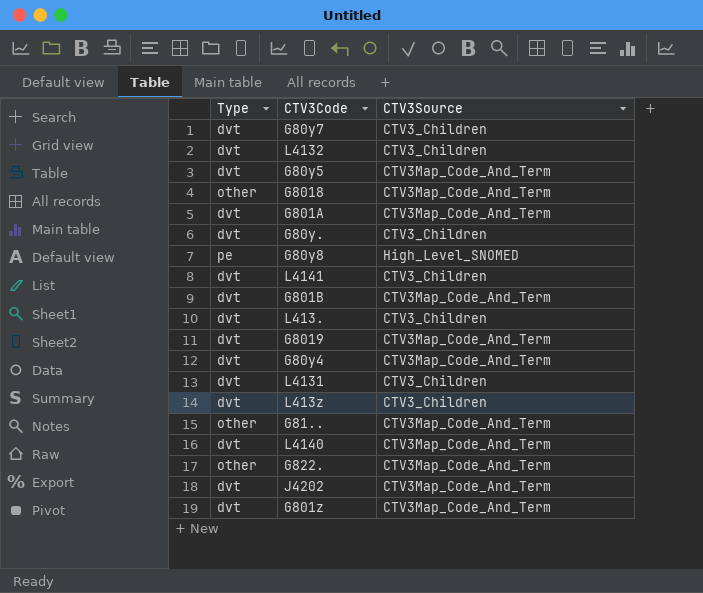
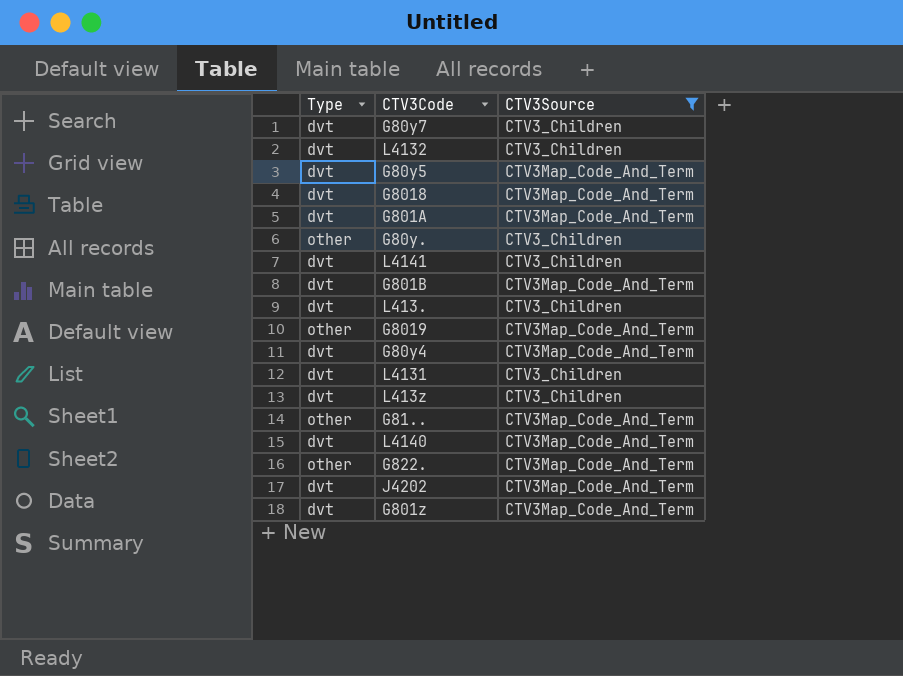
filter: none -> CTV3Source != High_Level_SNOMED
G8018 | Type: other -> dvt
G80y. | Type: dvt -> other
G8019 | Type: dvt -> other

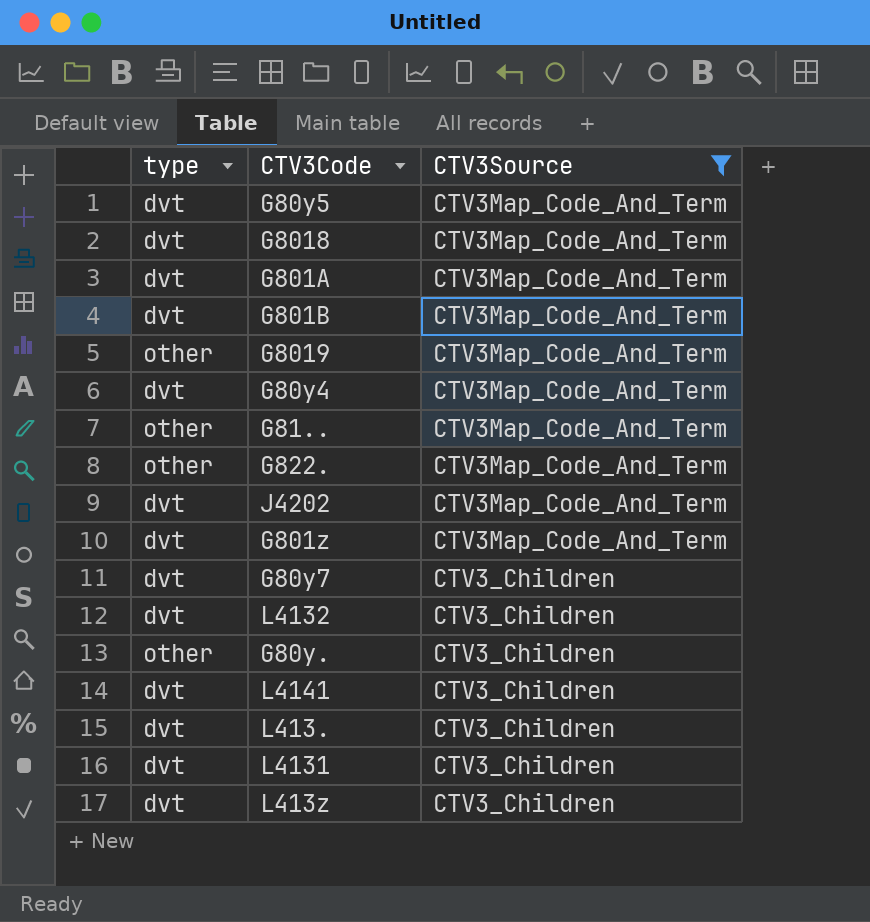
row order: none -> CTV3Source descending
column name: Type -> type
row L4140: dvt | CTV3Map_Code_And_Term -> none

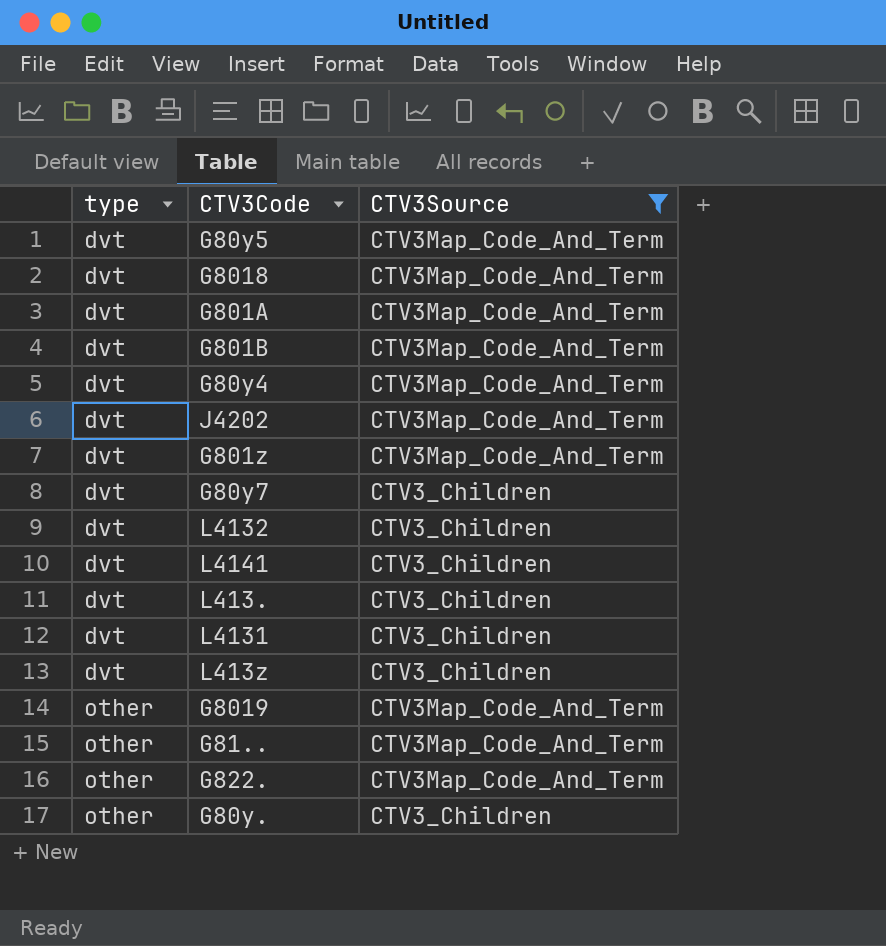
row order: CTV3Source descending -> type ascending

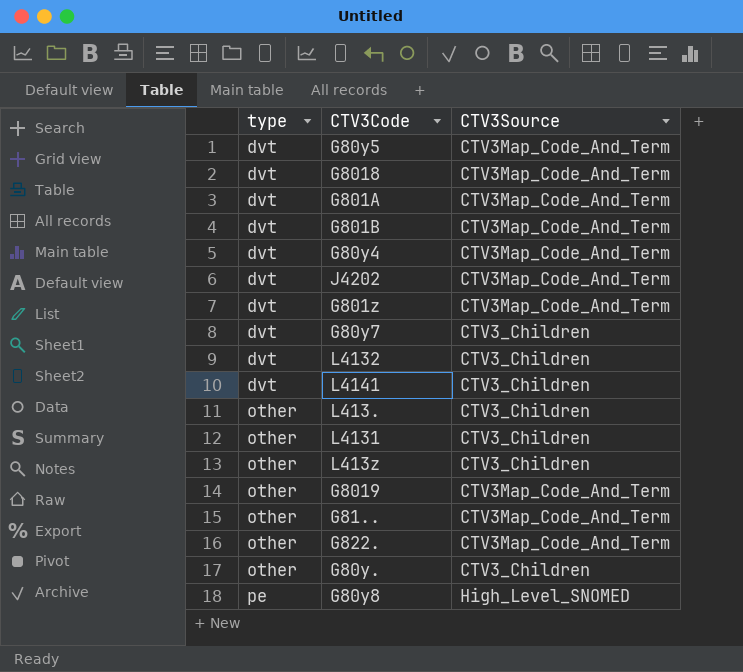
filter: CTV3Source != High_Level_SNOMED -> none
L413. | type: dvt -> other
L4131 | type: dvt -> other
L413z | type: dvt -> other

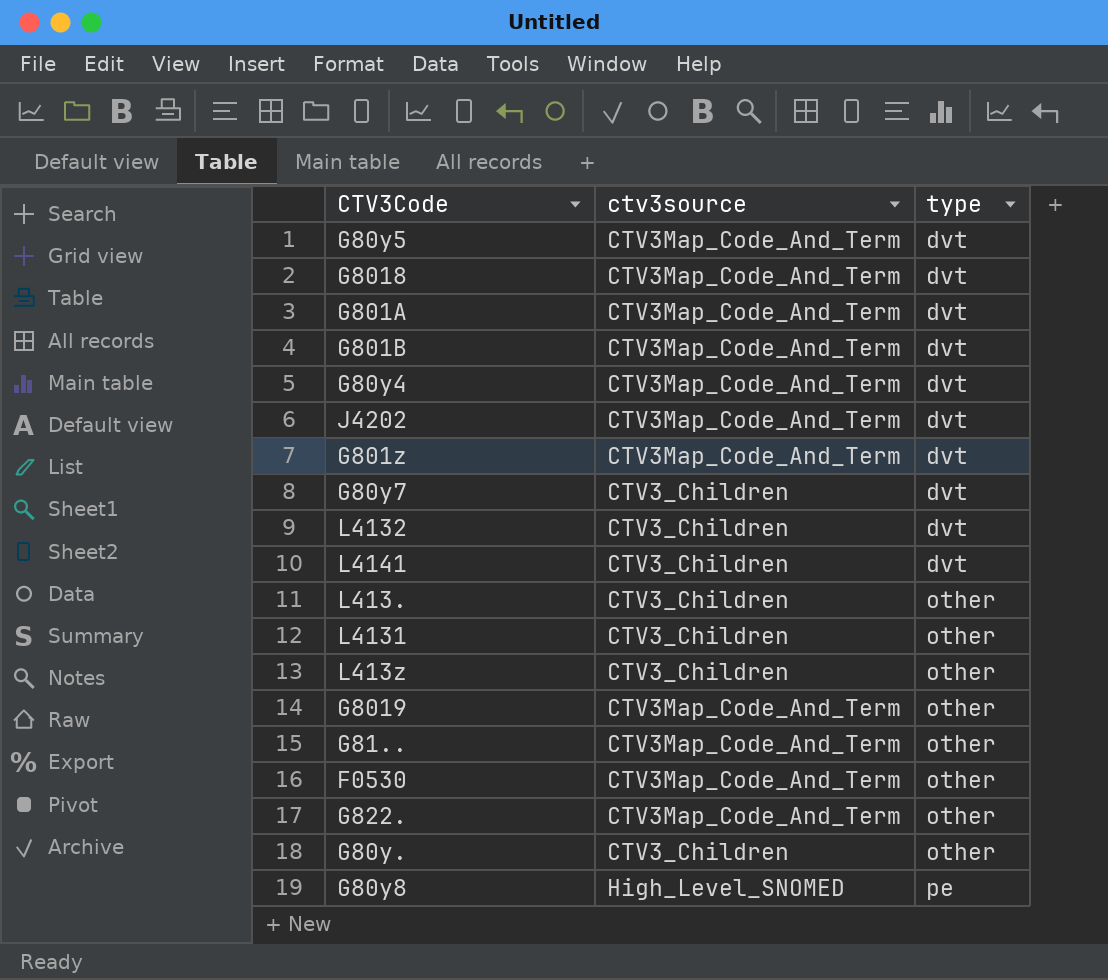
column name: CTV3Source -> ctv3source
column type | position: 1 -> 3
row F0530: none -> CTV3Map_Code_And_Term | other

